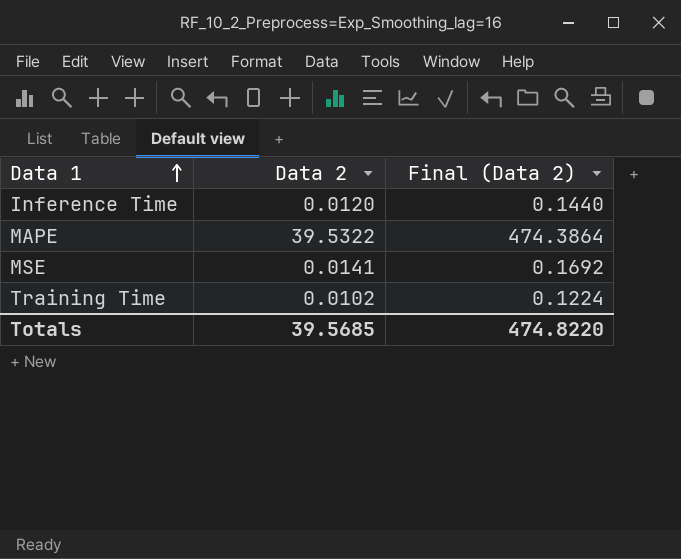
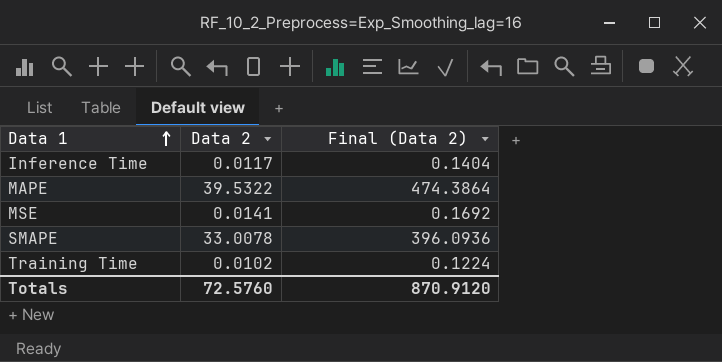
Inference Time | Data 2: 0.0120 -> 0.0117
Inference Time | Final (Data 2): 0.1440 -> 0.1404
row SMAPE: none -> 33.0078 | 396.0936
Totals | Data 2: 39.5685 -> 72.5760
Totals | Final (Data 2): 474.8220 -> 870.9120

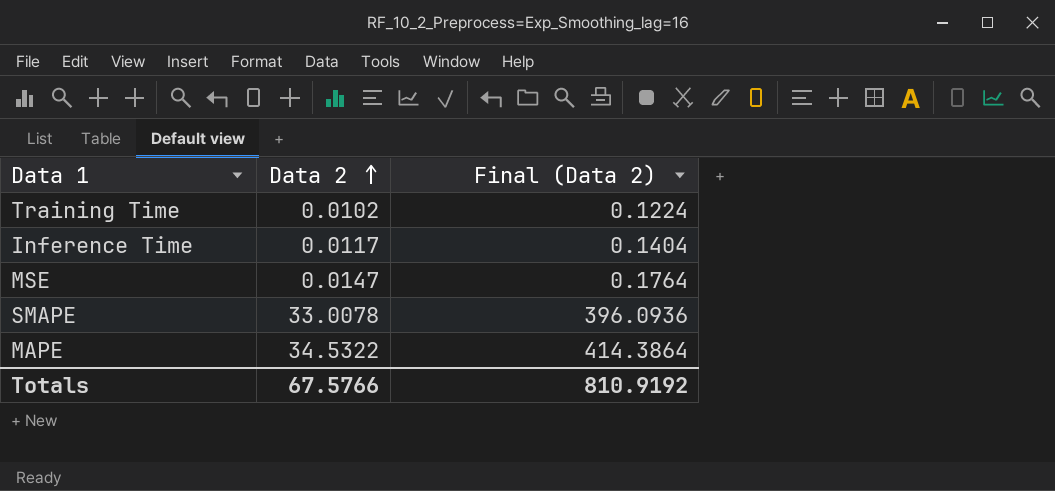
row order: Data 1 ascending -> Data 2 ascending
MSE | Data 2: 0.0141 -> 0.0147
MSE | Final (Data 2): 0.1692 -> 0.1764
MAPE | Data 2: 39.5322 -> 34.5322
MAPE | Final (Data 2): 474.3864 -> 414.3864
Totals | Data 2: 72.5760 -> 67.5766
Totals | Final (Data 2): 870.9120 -> 810.9192

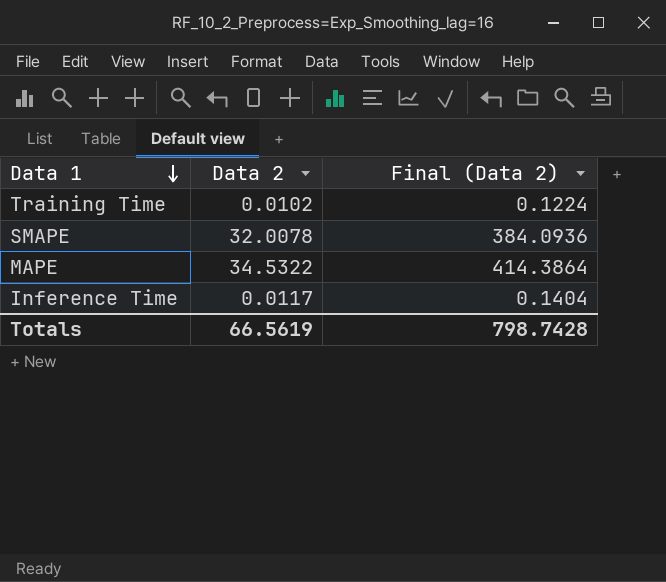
row order: Data 2 ascending -> Data 1 descending
row MSE: 0.0147 | 0.1764 -> none
SMAPE | Data 2: 33.0078 -> 32.0078
SMAPE | Final (Data 2): 396.0936 -> 384.0936
Totals | Data 2: 67.5766 -> 66.5619
Totals | Final (Data 2): 810.9192 -> 798.7428

